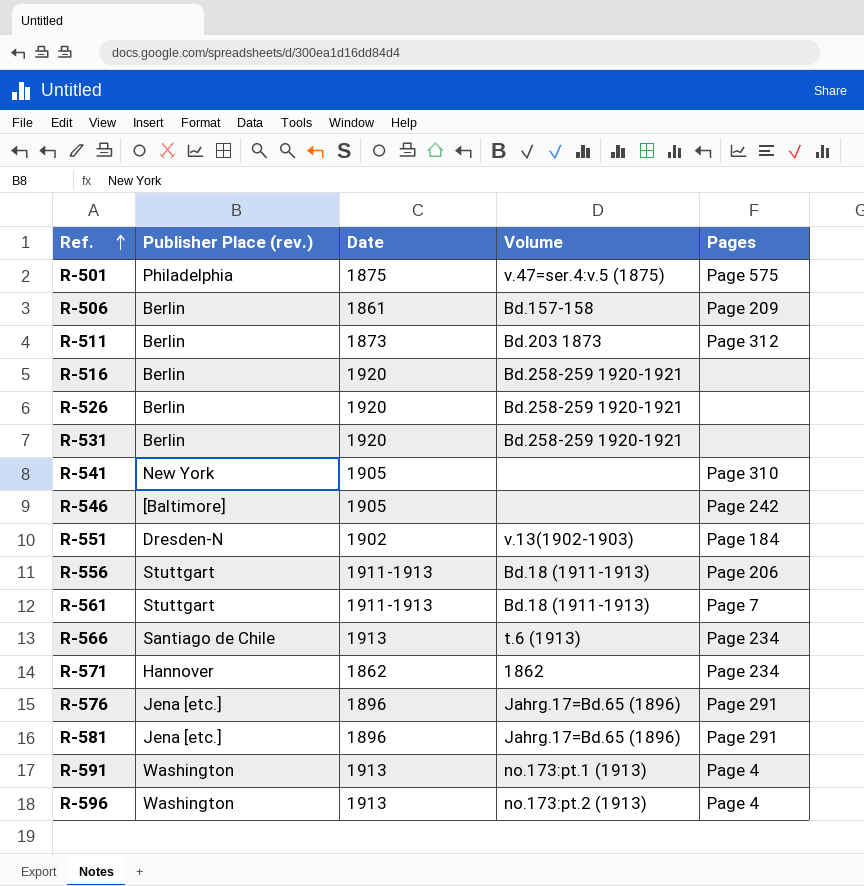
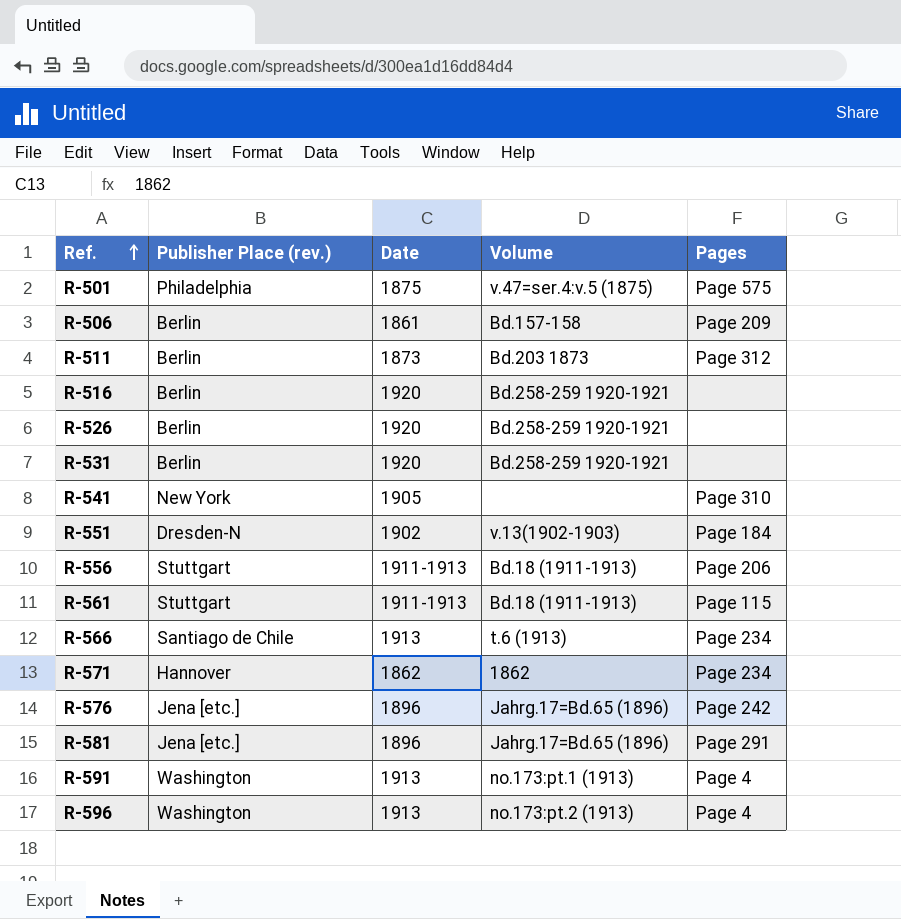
row R-546: [Baltimore] | 1905 | none | Page 242 -> none
R-561 | Pages: Page 7 -> Page 115
R-576 | Pages: Page 291 -> Page 242

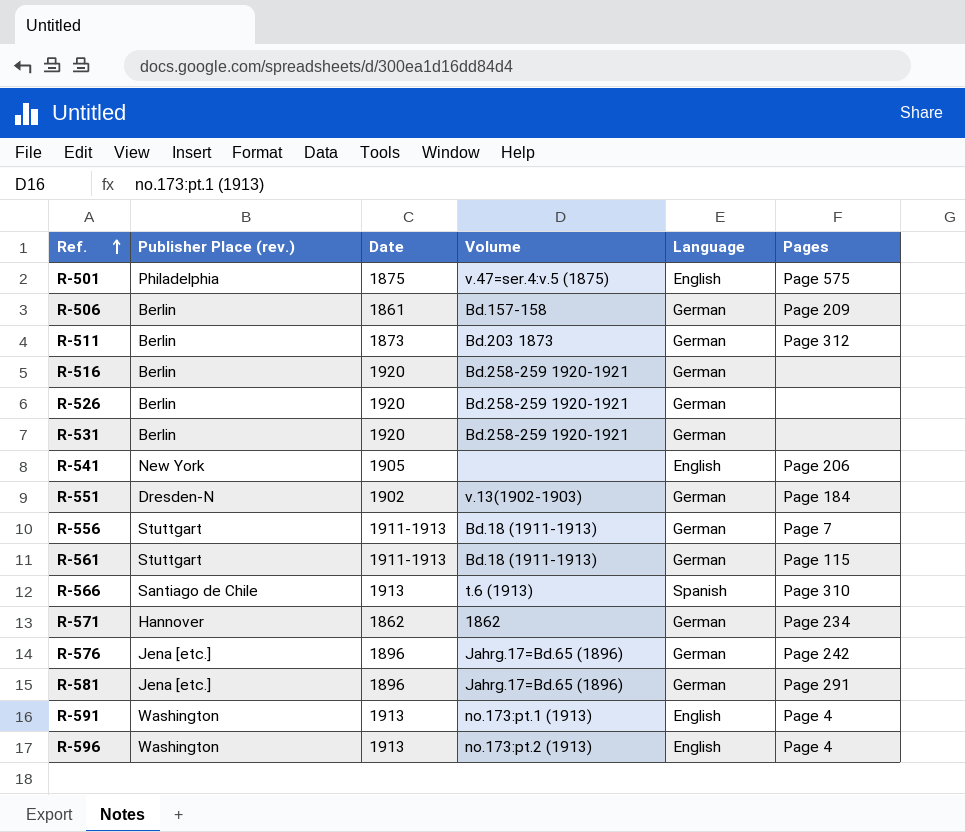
column Language | position: none -> 5
R-541 | Pages: Page 310 -> Page 206
R-556 | Pages: Page 206 -> Page 7
R-566 | Pages: Page 234 -> Page 310

